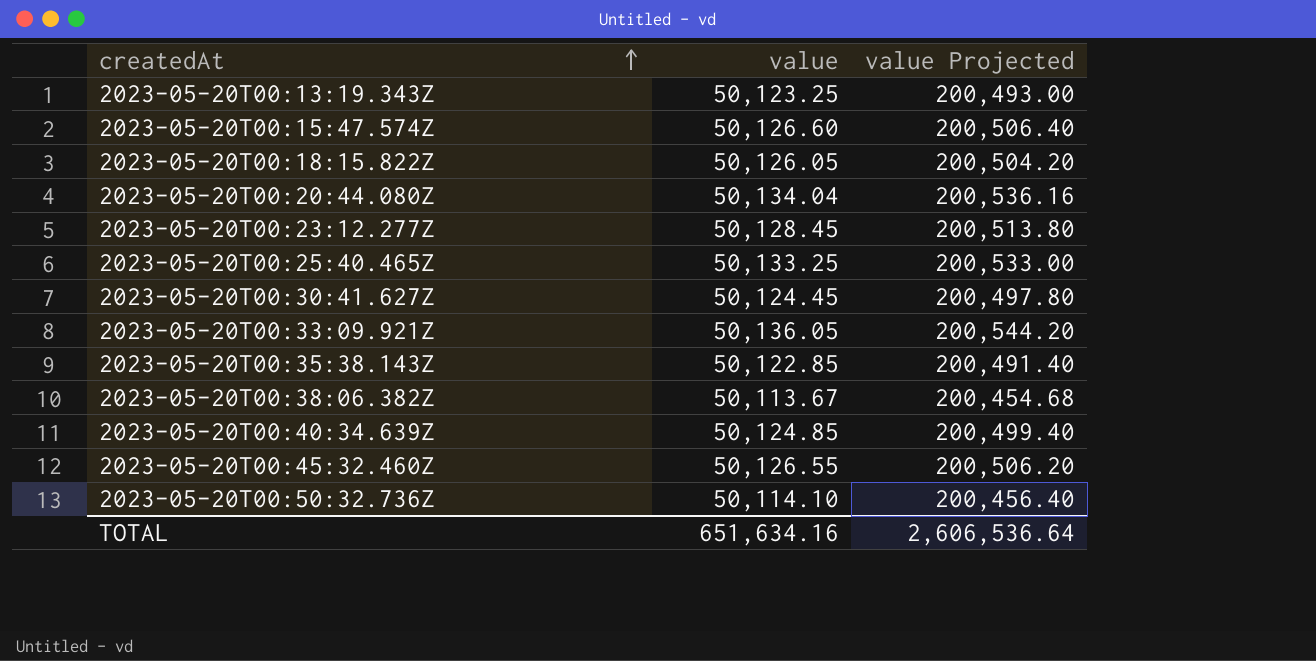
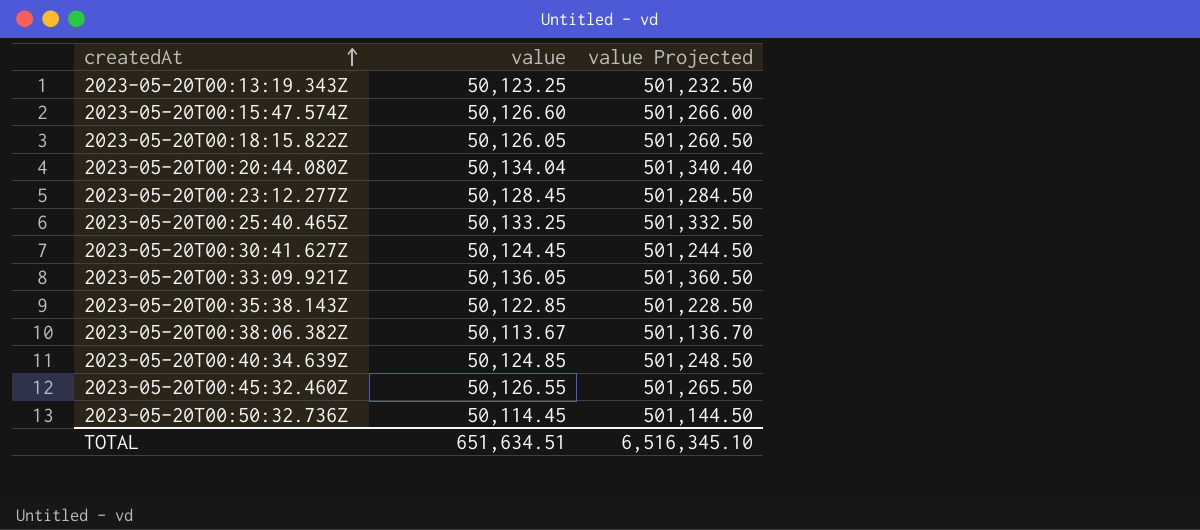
column value Projected | formula: [value] * 4 -> [value] * 10
2023-05-20T00:50:32.736Z | value: 50,114.10 -> 50,114.45
TOTAL | value: 651,634.16 -> 651,634.51
TOTAL | value Projected: 2,606,536.64 -> 6,516,345.10

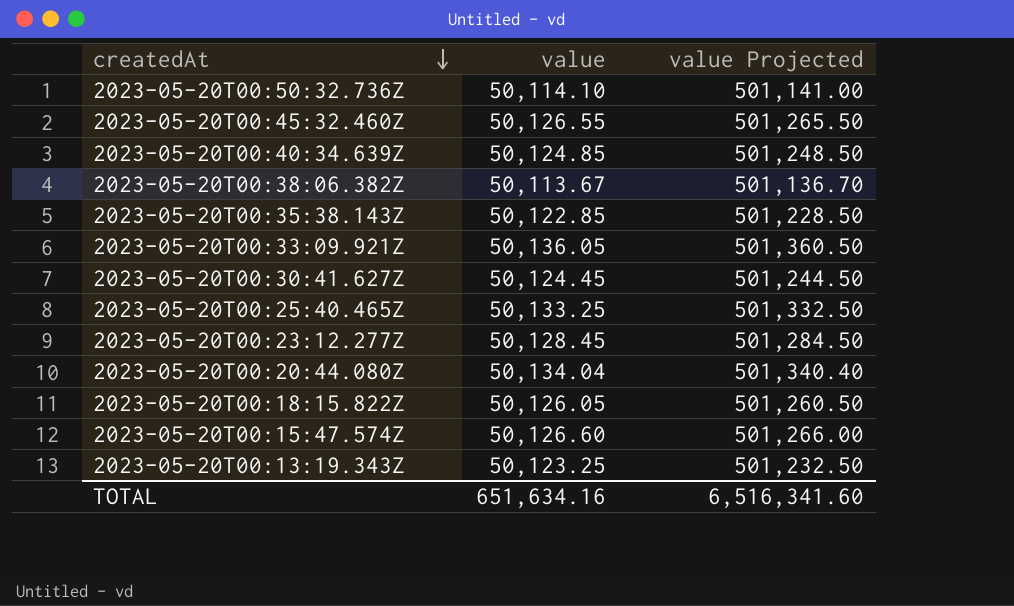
row order: createdAt ascending -> createdAt descending
2023-05-20T00:50:32.736Z | value: 50,114.45 -> 50,114.10
2023-05-20T00:50:32.736Z | value Projected: 501,144.50 -> 501,141.00
TOTAL | value: 651,634.51 -> 651,634.16
TOTAL | value Projected: 6,516,345.10 -> 6,516,341.60

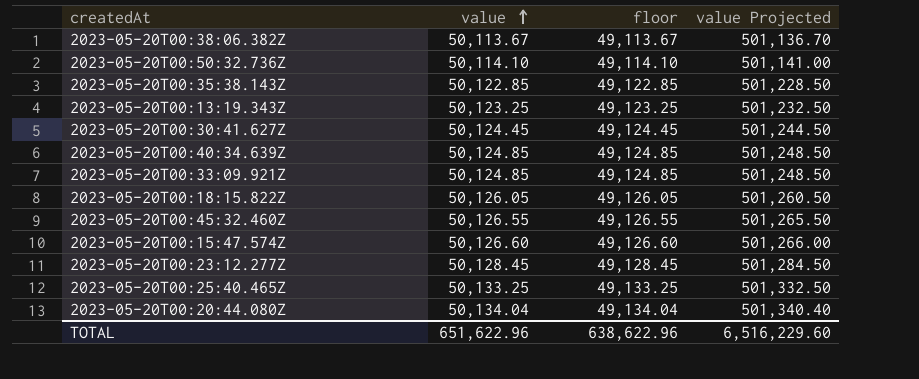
row order: createdAt descending -> value ascending
column floor | formula: none -> [value] - 1000
2023-05-20T00:33:09.921Z | value: 50,136.05 -> 50,124.85
2023-05-20T00:33:09.921Z | value Projected: 501,360.50 -> 501,248.50
TOTAL | value: 651,634.16 -> 651,622.96
TOTAL | value Projected: 6,516,341.60 -> 6,516,229.60

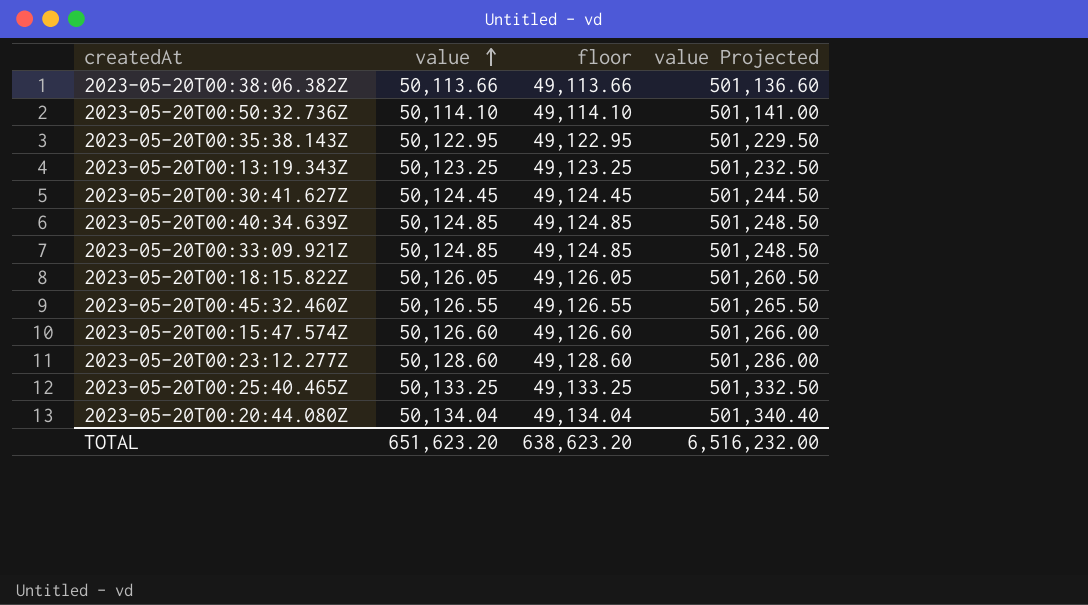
2023-05-20T00:38:06.382Z | value: 50,113.67 -> 50,113.66
2023-05-20T00:38:06.382Z | floor: 49,113.67 -> 49,113.66
2023-05-20T00:38:06.382Z | value Projected: 501,136.70 -> 501,136.60
2023-05-20T00:35:38.143Z | value: 50,122.85 -> 50,122.95
2023-05-20T00:35:38.143Z | floor: 49,122.85 -> 49,122.95
2023-05-20T00:35:38.143Z | value Projected: 501,228.50 -> 501,229.50
2023-05-20T00:23:12.277Z | value: 50,128.45 -> 50,128.60
2023-05-20T00:23:12.277Z | floor: 49,128.45 -> 49,128.60
2023-05-20T00:23:12.277Z | value Projected: 501,284.50 -> 501,286.00
TOTAL | value: 651,622.96 -> 651,623.20
TOTAL | floor: 638,622.96 -> 638,623.20
TOTAL | value Projected: 6,516,229.60 -> 6,516,232.00

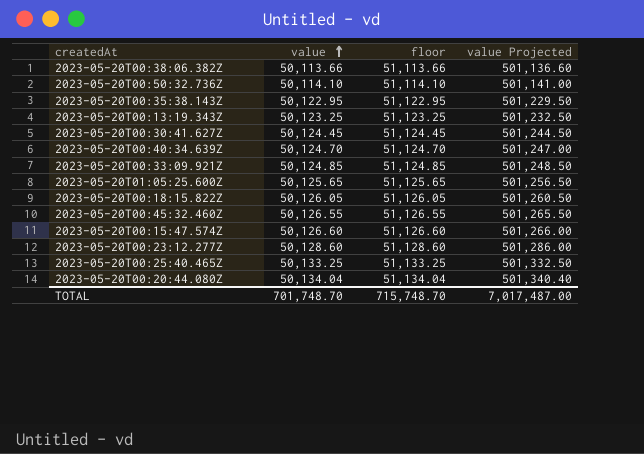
column floor | formula: [value] - 1000 -> [value] + 1000
2023-05-20T00:40:34.639Z | value: 50,124.85 -> 50,124.70
2023-05-20T00:40:34.639Z | value Projected: 501,248.50 -> 501,247.00
row 2023-05-20T01:05:25.600Z: none -> 50,125.65 | 51,125.65 | 501,256.50
TOTAL | value: 651,623.20 -> 701,748.70
TOTAL | floor: 638,623.20 -> 715,748.70
TOTAL | value Projected: 6,516,232.00 -> 7,017,487.00

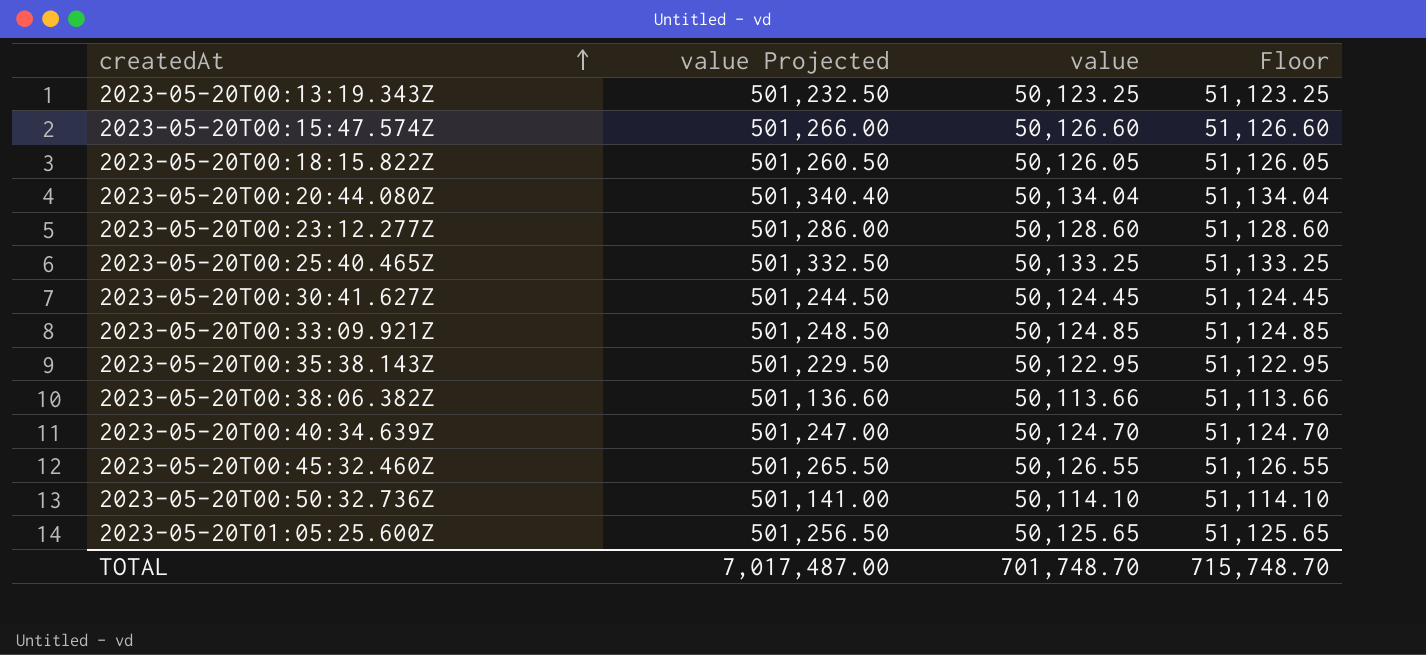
row order: value ascending -> createdAt ascending
column value Projected | position: 4 -> 2
column name: floor -> Floor

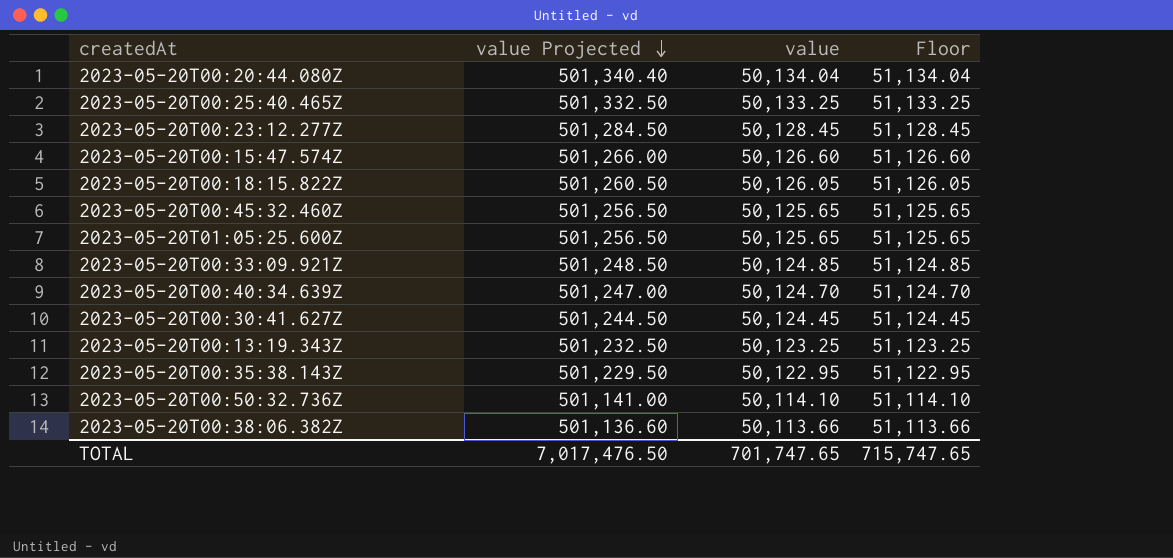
row order: createdAt ascending -> value Projected descending
2023-05-20T00:23:12.277Z | value Projected: 501,286.00 -> 501,284.50
2023-05-20T00:23:12.277Z | value: 50,128.60 -> 50,128.45
2023-05-20T00:23:12.277Z | Floor: 51,128.60 -> 51,128.45
2023-05-20T00:45:32.460Z | value Projected: 501,265.50 -> 501,256.50
2023-05-20T00:45:32.460Z | value: 50,126.55 -> 50,125.65
2023-05-20T00:45:32.460Z | Floor: 51,126.55 -> 51,125.65
TOTAL | value Projected: 7,017,487.00 -> 7,017,476.50
TOTAL | value: 701,748.70 -> 701,747.65
TOTAL | Floor: 715,748.70 -> 715,747.65

